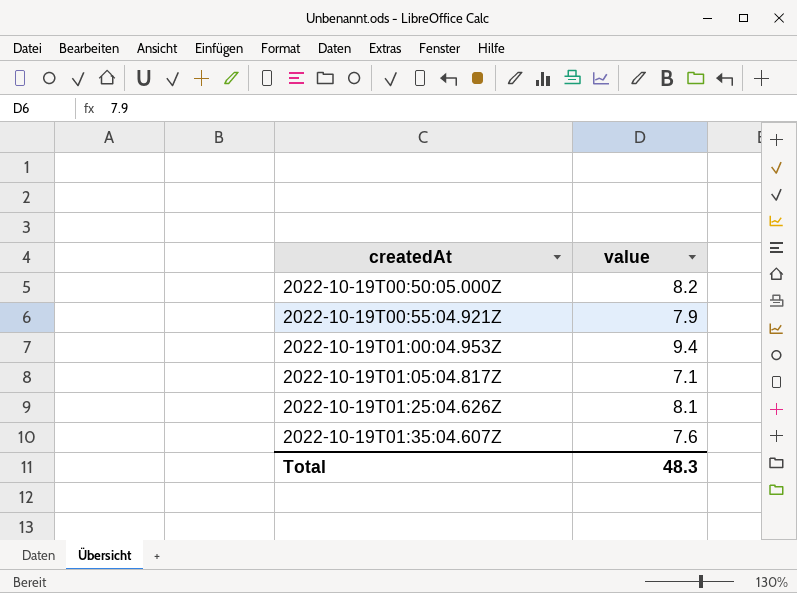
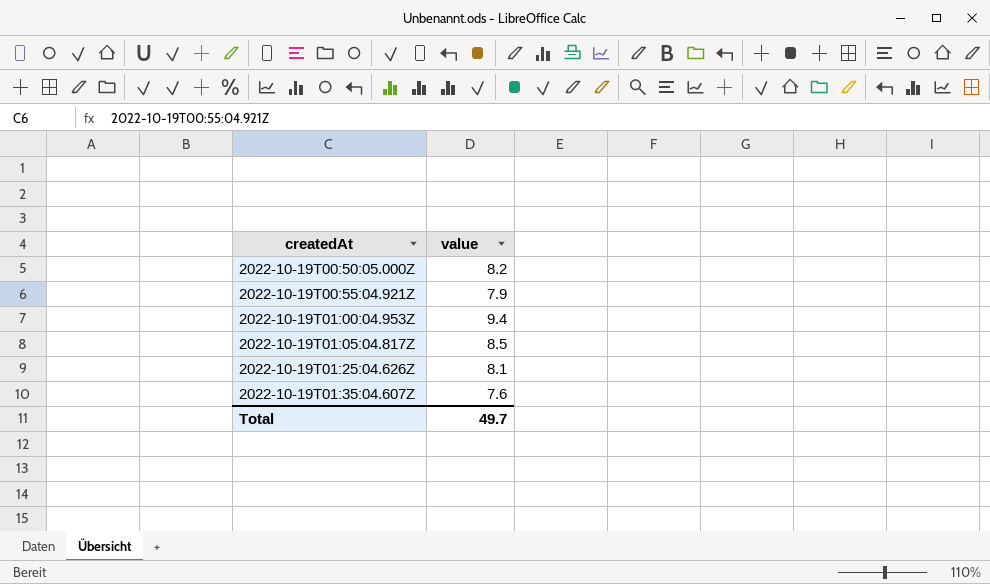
2022-10-19T01:05:04.817Z | value: 7.1 -> 8.5
Total | value: 48.3 -> 49.7

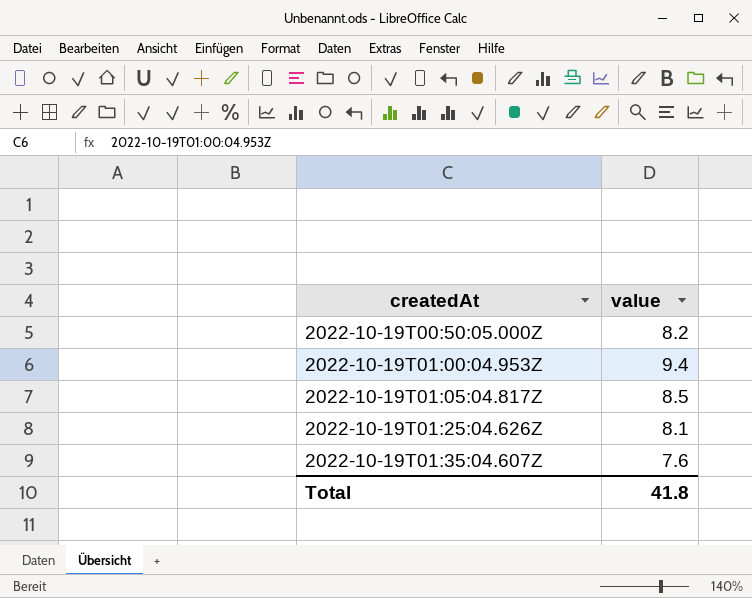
row 2022-10-19T00:55:04.921Z: 7.9 -> none
Total | value: 49.7 -> 41.8

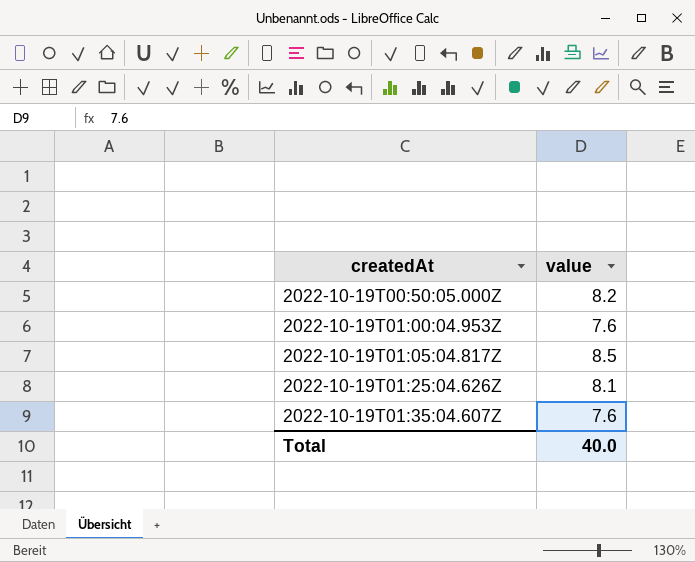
2022-10-19T01:00:04.953Z | value: 9.4 -> 7.6
Total | value: 41.8 -> 40.0

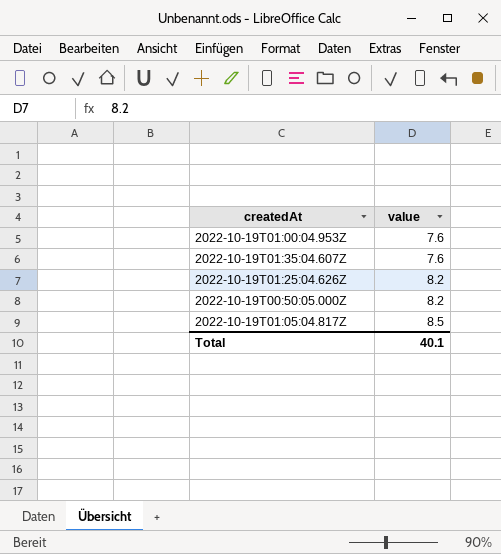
row order: createdAt ascending -> value ascending
2022-10-19T01:25:04.626Z | value: 8.1 -> 8.2
Total | value: 40.0 -> 40.1

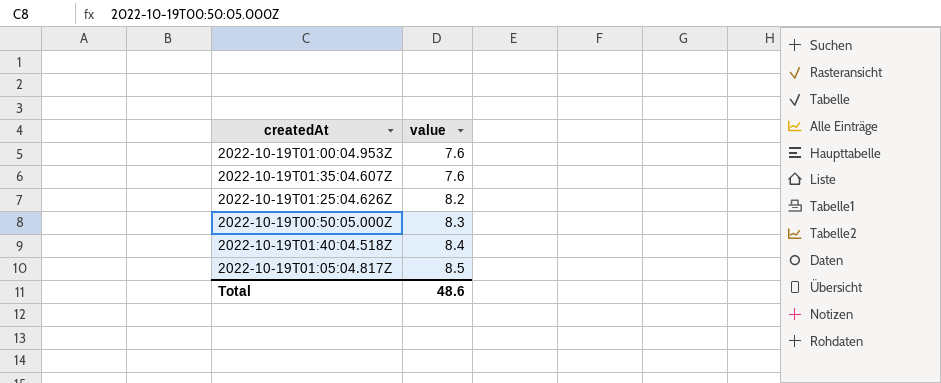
2022-10-19T00:50:05.000Z | value: 8.2 -> 8.3
row 2022-10-19T01:40:04.518Z: none -> 8.4
Total | value: 40.1 -> 48.6

